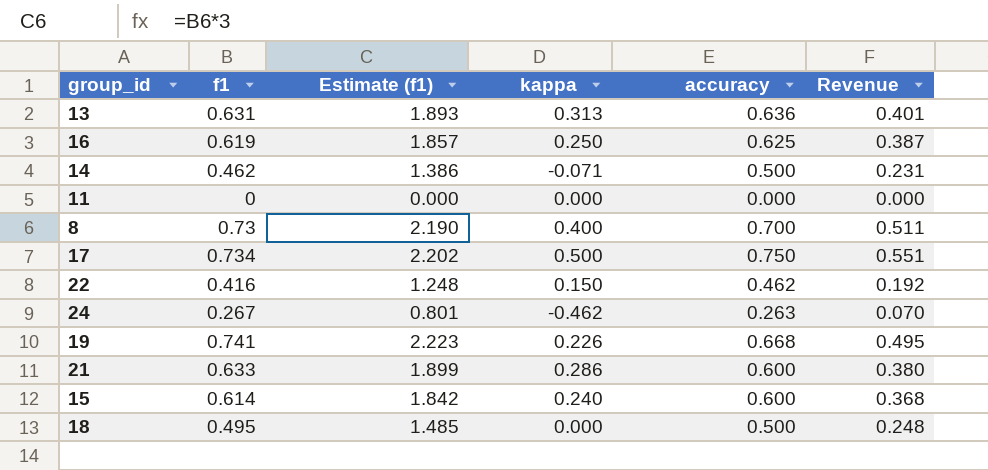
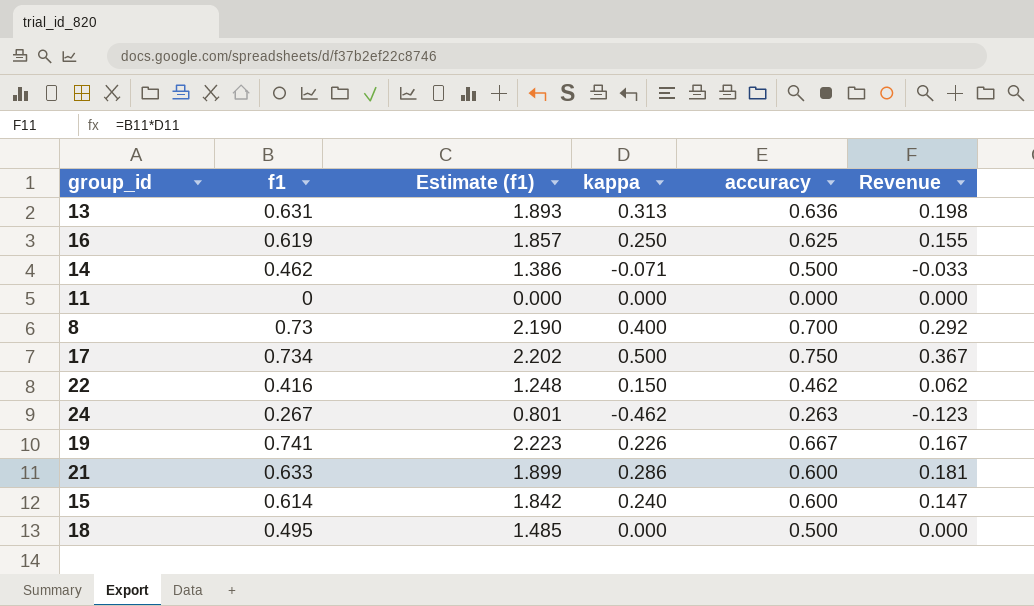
column Revenue | formula: [f1] * [accuracy] -> [f1] * [kappa]
19 | accuracy: 0.668 -> 0.667

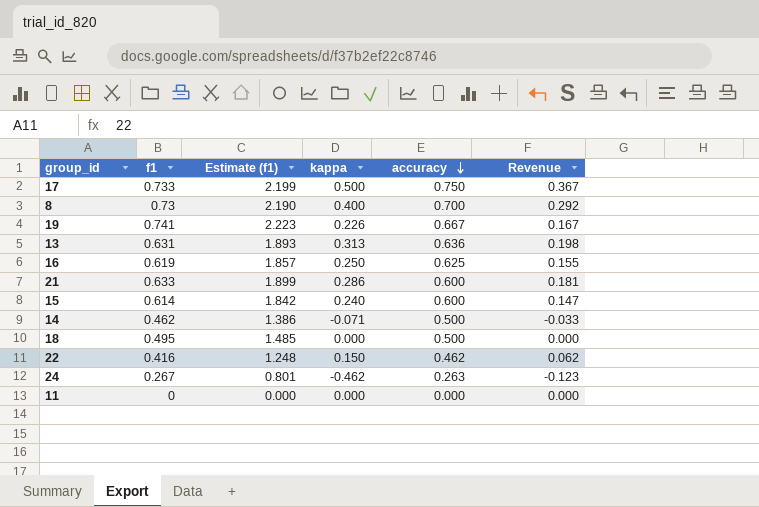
row order: none -> accuracy descending
17 | f1: 0.734 -> 0.733
17 | Estimate (f1): 2.202 -> 2.199

